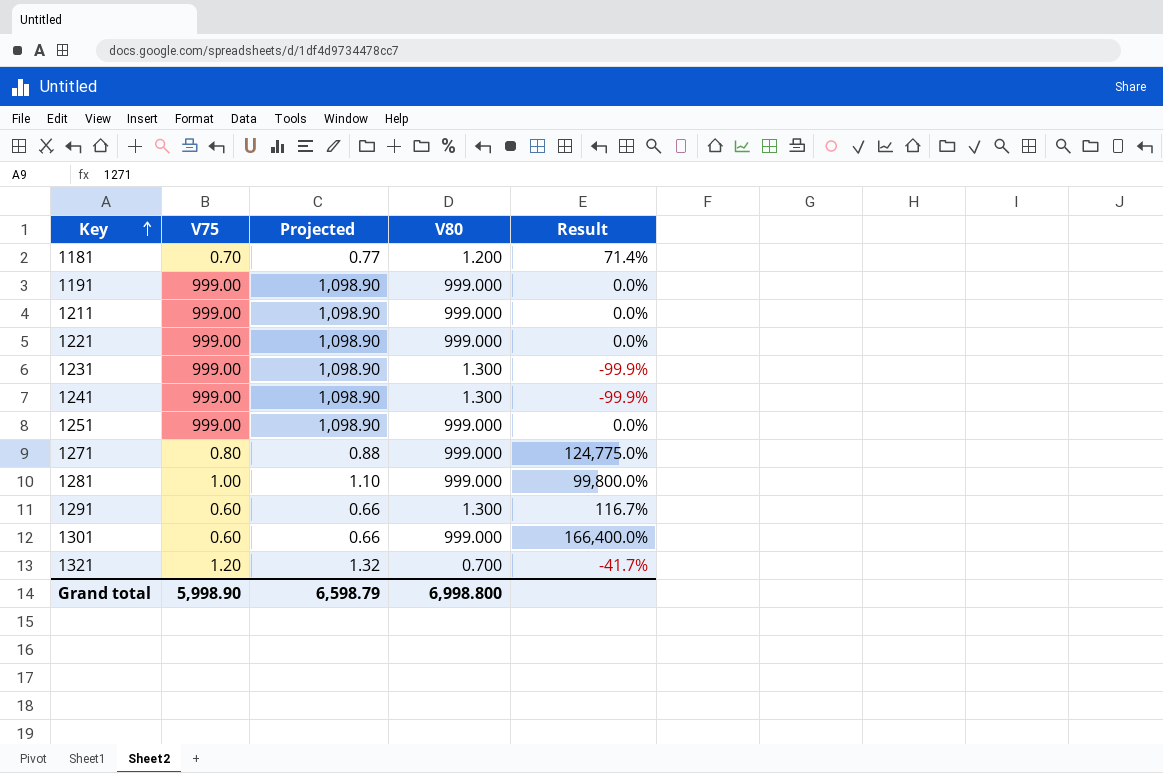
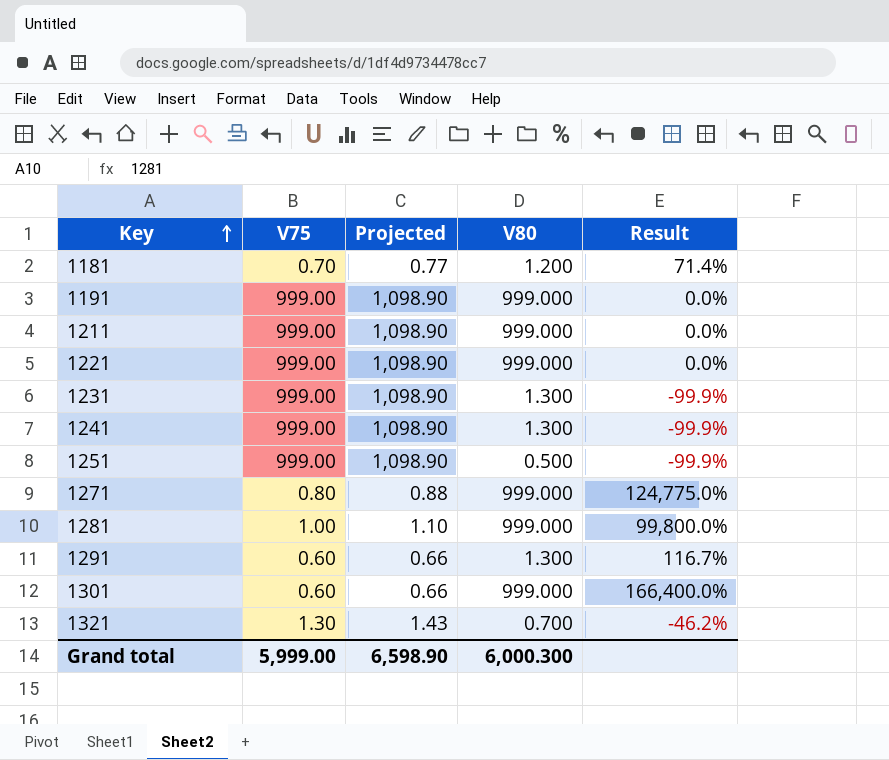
1251 | V80: 999.000 -> 0.500
1251 | Result: 0.0% -> -99.9%
1321 | V75: 1.20 -> 1.30
1321 | Projected: 1.32 -> 1.43
1321 | Result: -41.7% -> -46.2%
Grand total | V75: 5,998.90 -> 5,999.00
Grand total | Projected: 6,598.79 -> 6,598.90
Grand total | V80: 6,998.800 -> 6,000.300

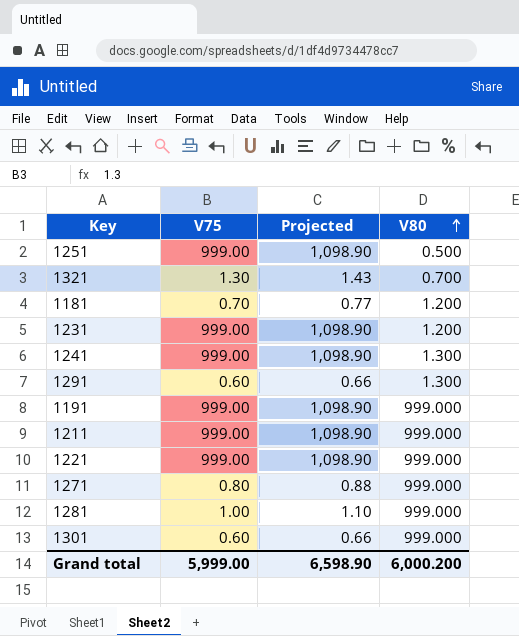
row order: Key ascending -> V80 ascending
column Result | formula: ([V80] - [V75]) / [V75] -> none
1231 | V80: 1.300 -> 1.200
Grand total | V80: 6,000.300 -> 6,000.200

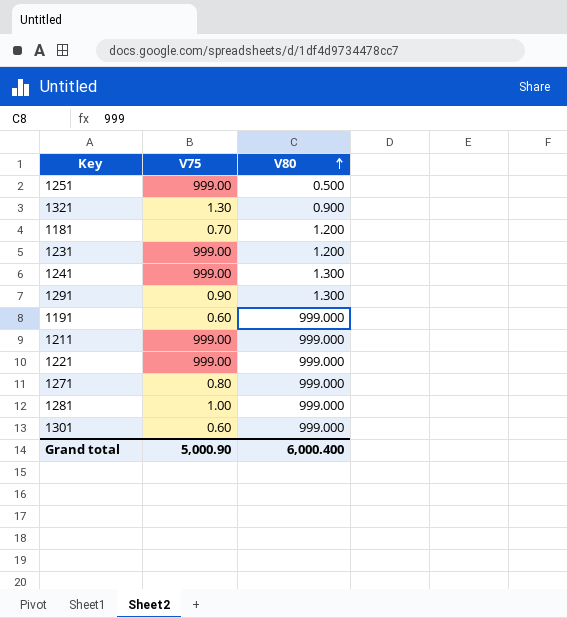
column Projected | formula: [V75] * 1.1 -> none
1321 | V80: 0.700 -> 0.900
1291 | V75: 0.60 -> 0.90
1191 | V75: 999.00 -> 0.60
Grand total | V75: 5,999.00 -> 5,000.90
Grand total | V80: 6,000.200 -> 6,000.400

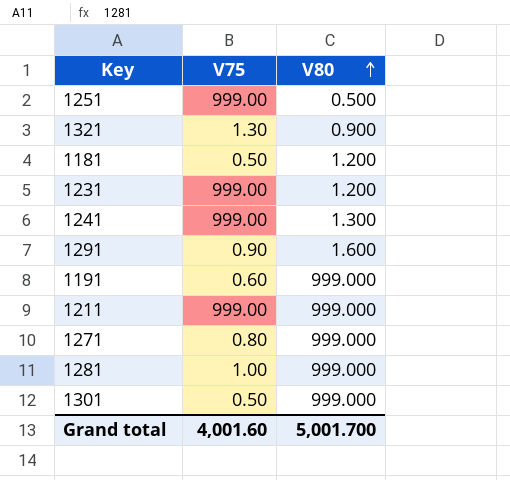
row 1221: 999.00 | 999.000 -> none
1181 | V75: 0.70 -> 0.50
1291 | V80: 1.300 -> 1.600
1301 | V75: 0.60 -> 0.50
Grand total | V75: 5,000.90 -> 4,001.60
Grand total | V80: 6,000.400 -> 5,001.700

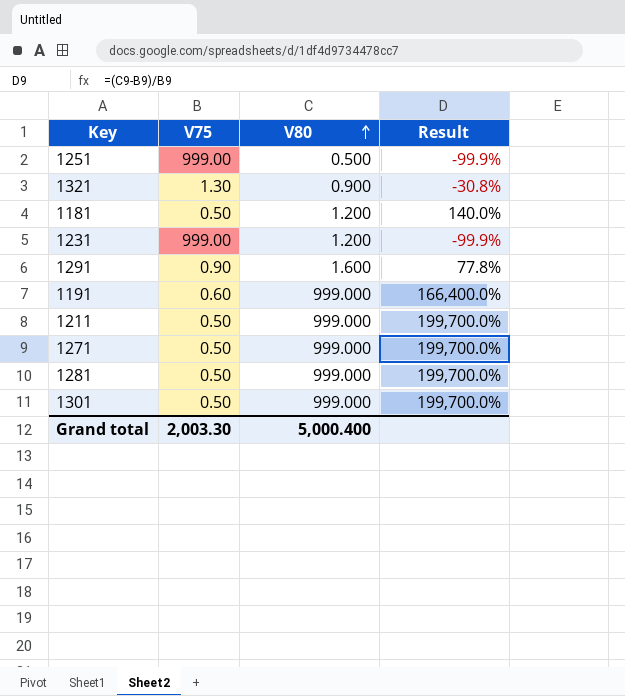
column Result | formula: none -> ([V80] - [V75]) / [V75]
row 1241: 999.00 | 1.300 -> none
1211 | V75: 999.00 -> 0.50
1271 | V75: 0.80 -> 0.50
1281 | V75: 1.00 -> 0.50
Grand total | V75: 4,001.60 -> 2,003.30
Grand total | V80: 5,001.700 -> 5,000.400

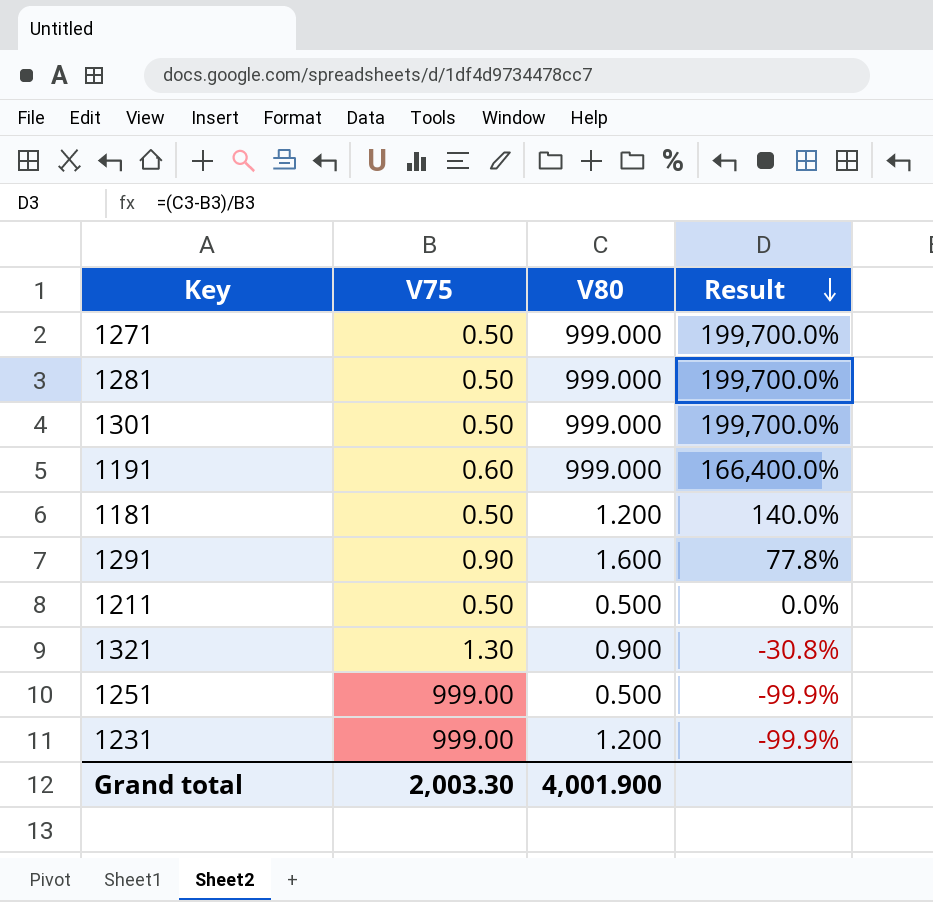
row order: V80 ascending -> Result descending
1211 | V80: 999.000 -> 0.500
1211 | Result: 199,700.0% -> 0.0%
Grand total | V80: 5,000.400 -> 4,001.900

